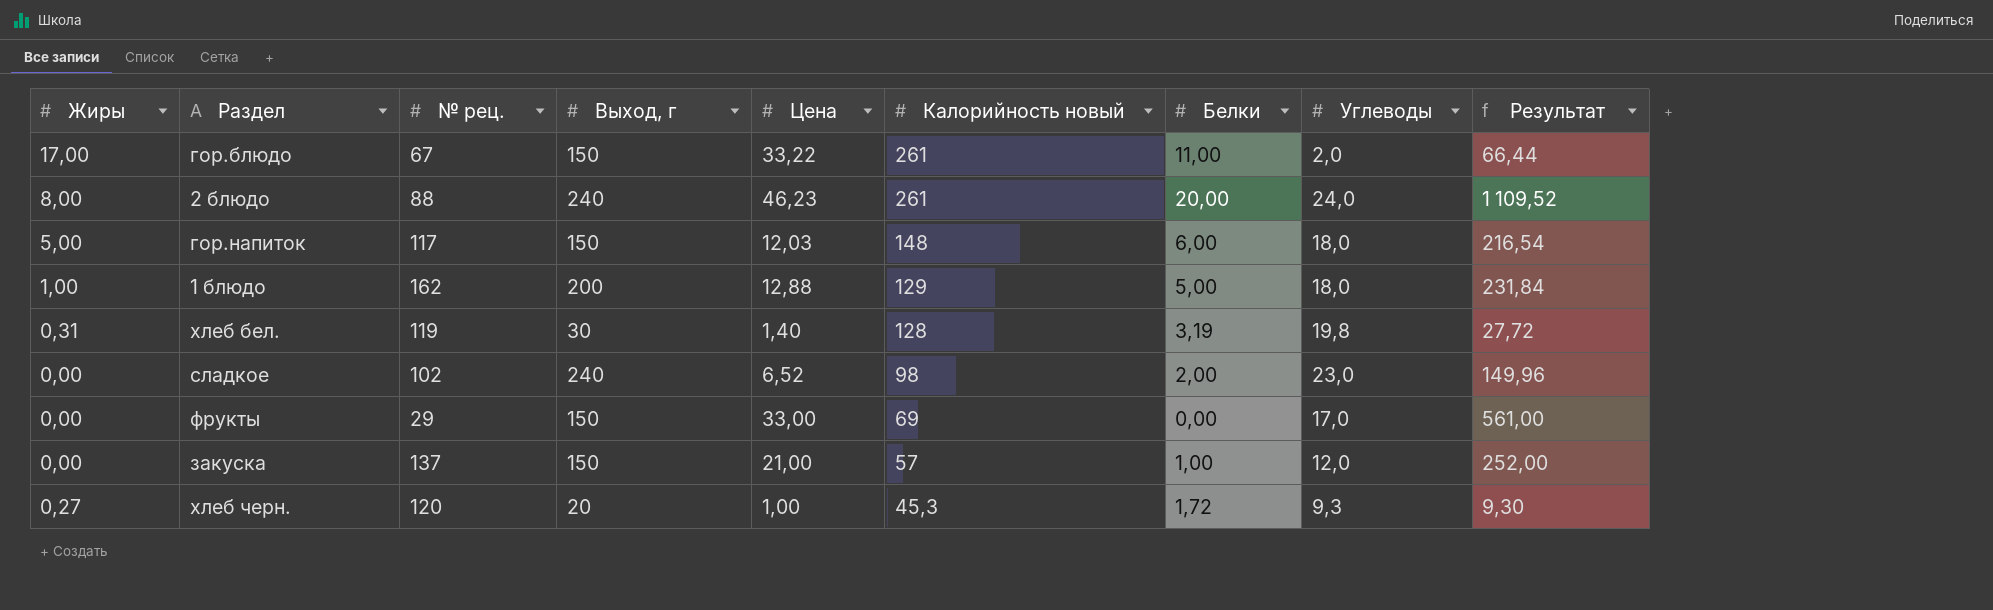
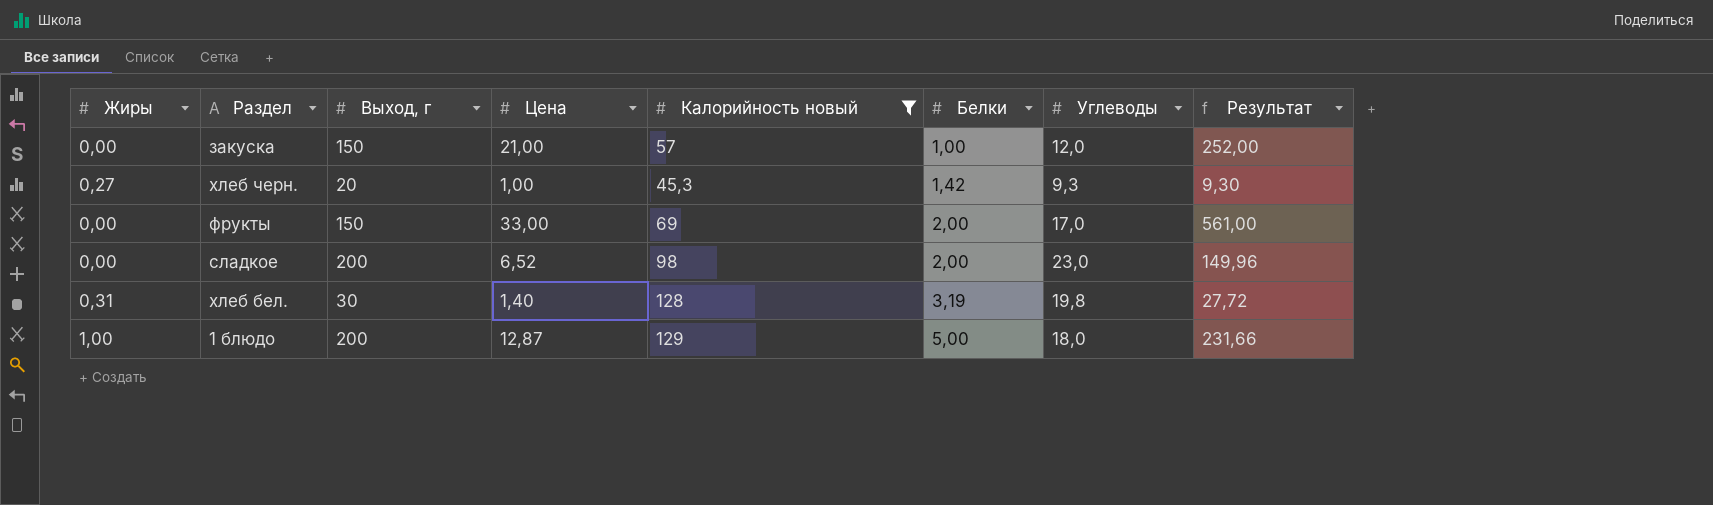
filter: none -> Калорийность новый <= 129
row order: Калорийность новый descending -> Белки ascending
column № рец. | position: 3 -> none
хлеб черн. | Белки: 1,72 -> 1,42
фрукты | Белки: 0,00 -> 2,00
сладкое | Выход, г: 240 -> 200
1 блюдо | Цена: 12,88 -> 12,87
1 блюдо | Результат: 231,84 -> 231,66

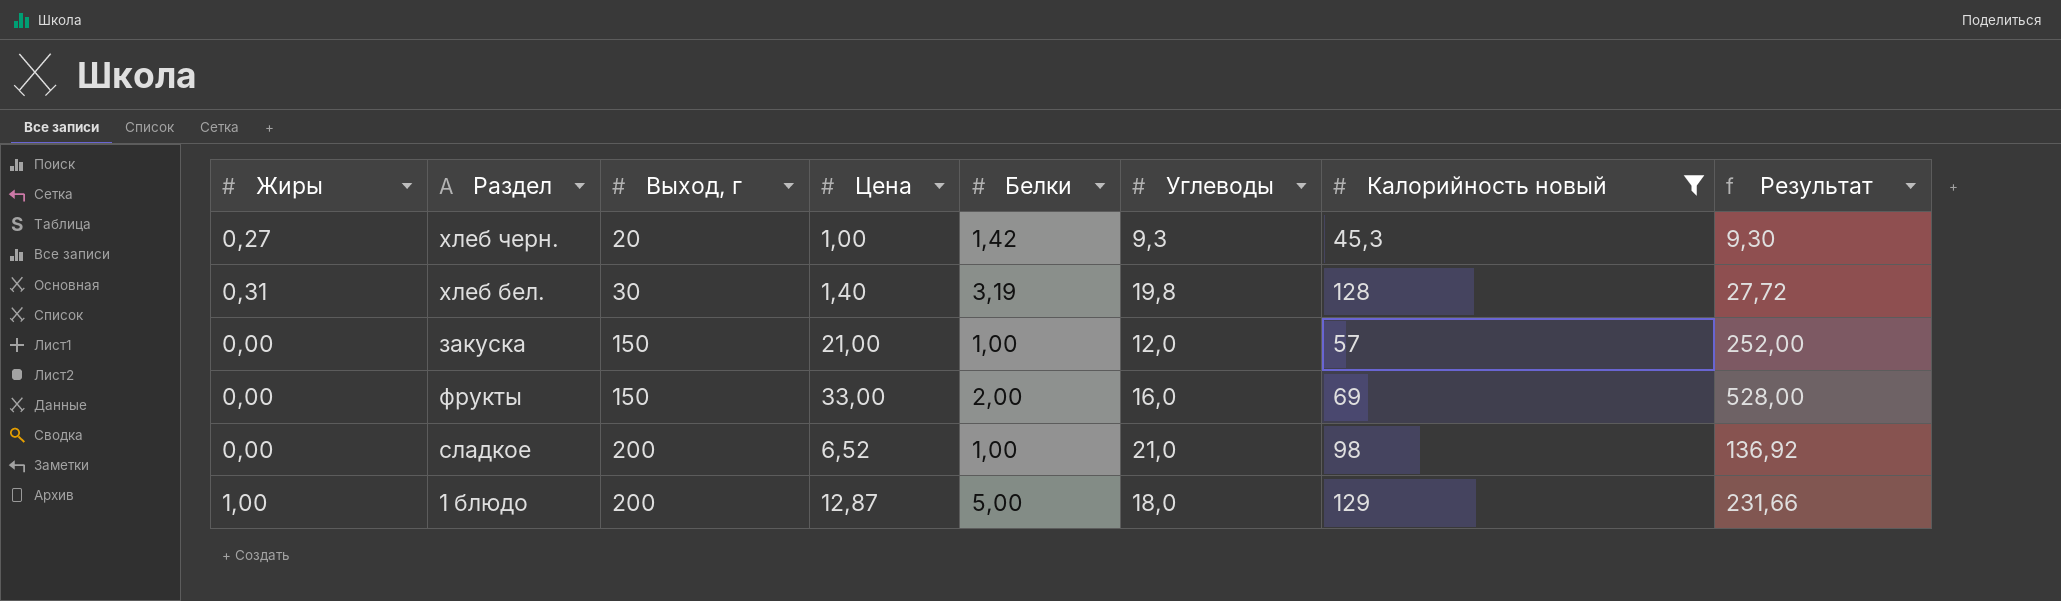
row order: Белки ascending -> Выход, г ascending
column Калорийность новый | position: 5 -> 7
фрукты | Углеводы: 17,0 -> 16,0
фрукты | Результат: 561,00 -> 528,00
сладкое | Белки: 2,00 -> 1,00
сладкое | Углеводы: 23,0 -> 21,0
сладкое | Результат: 149,96 -> 136,92

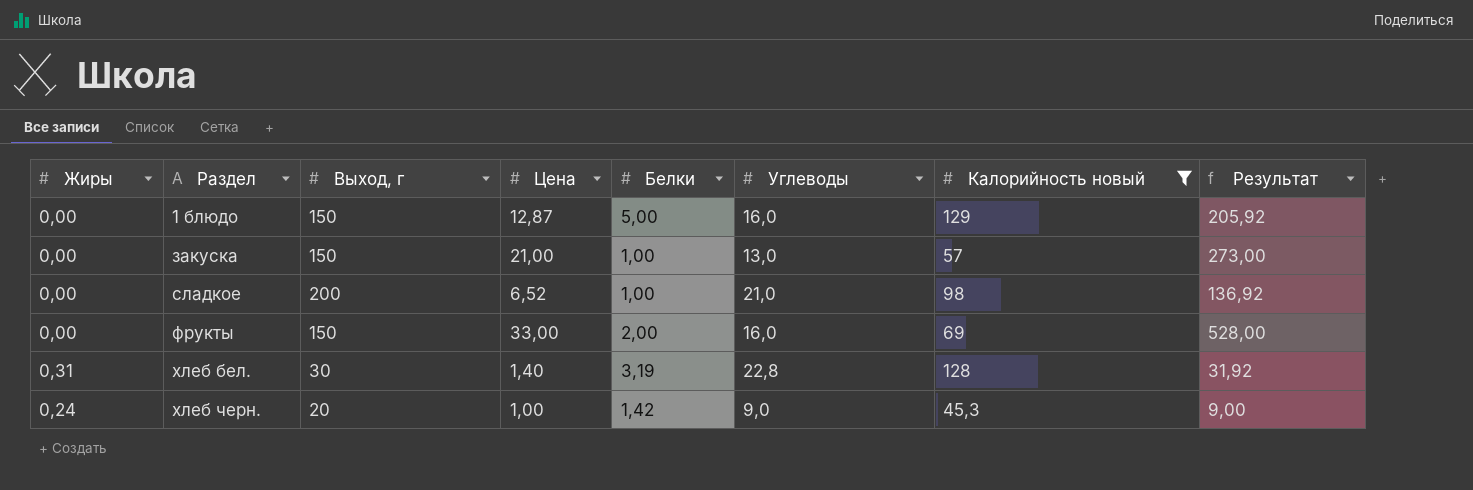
row order: Выход, г ascending -> Раздел ascending
1 блюдо | Жиры: 1,00 -> 0,00
1 блюдо | Выход, г: 200 -> 150
1 блюдо | Углеводы: 18,0 -> 16,0
1 блюдо | Результат: 231,66 -> 205,92
закуска | Углеводы: 12,0 -> 13,0
закуска | Результат: 252,00 -> 273,00
хлеб бел. | Углеводы: 19,8 -> 22,8
хлеб бел. | Результат: 27,72 -> 31,92
хлеб черн. | Жиры: 0,27 -> 0,24
хлеб черн. | Углеводы: 9,3 -> 9,0
хлеб черн. | Результат: 9,30 -> 9,00

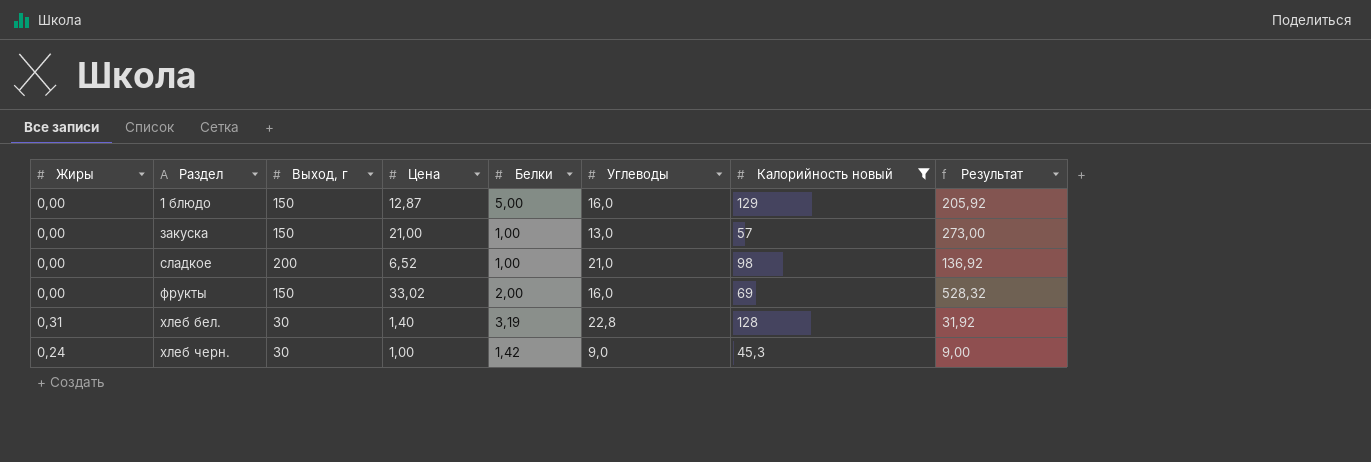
фрукты | Цена: 33,00 -> 33,02
фрукты | Результат: 528,00 -> 528,32
хлеб черн. | Выход, г: 20 -> 30

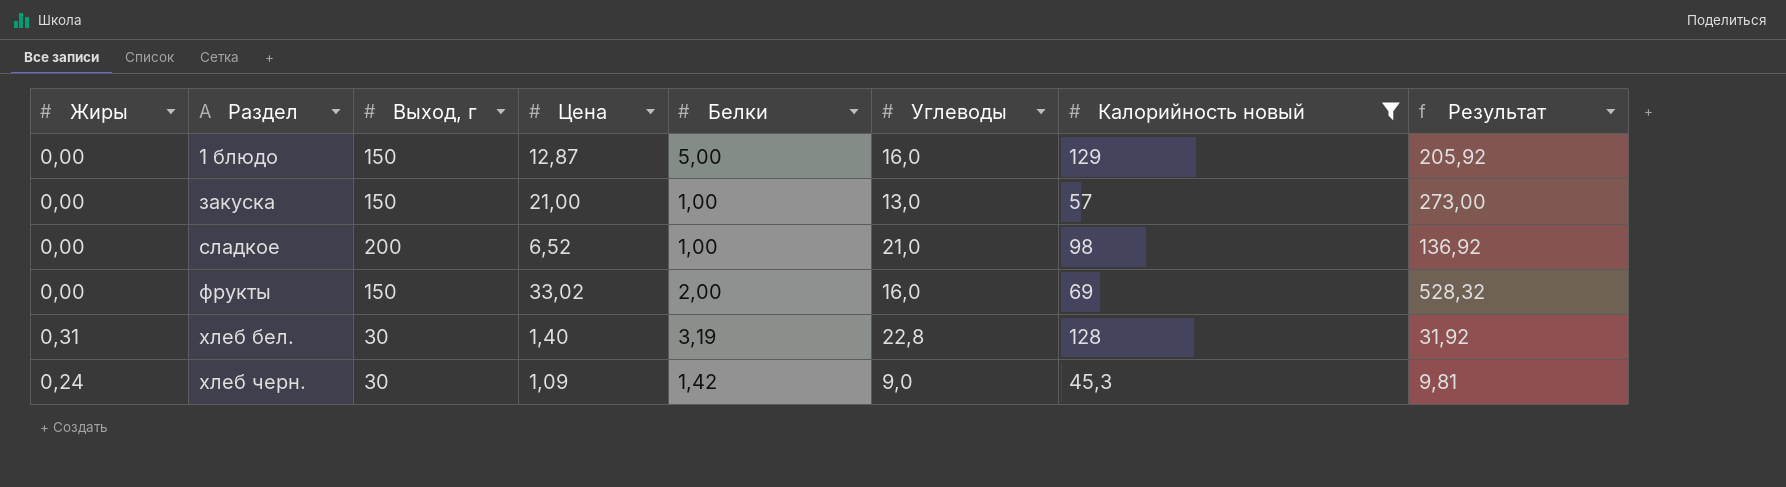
хлеб черн. | Цена: 1,00 -> 1,09
хлеб черн. | Результат: 9,00 -> 9,81

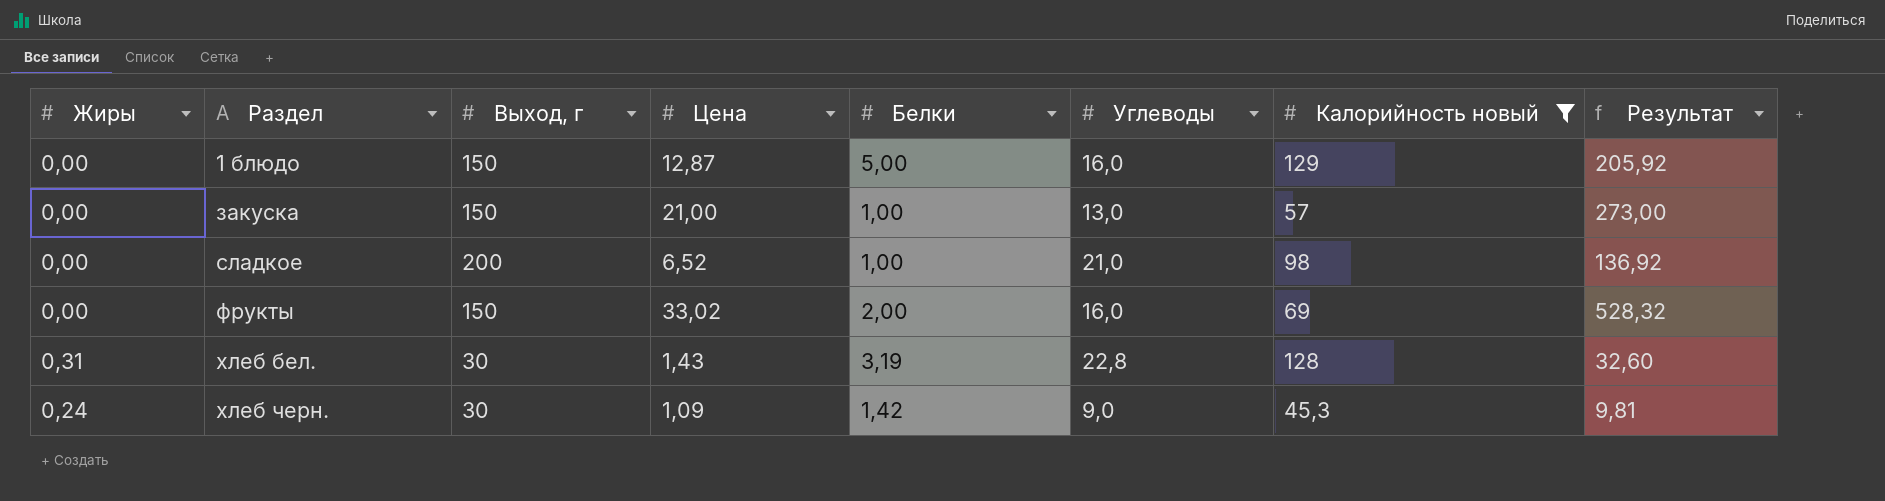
хлеб бел. | Цена: 1,40 -> 1,43
хлеб бел. | Результат: 31,92 -> 32,60

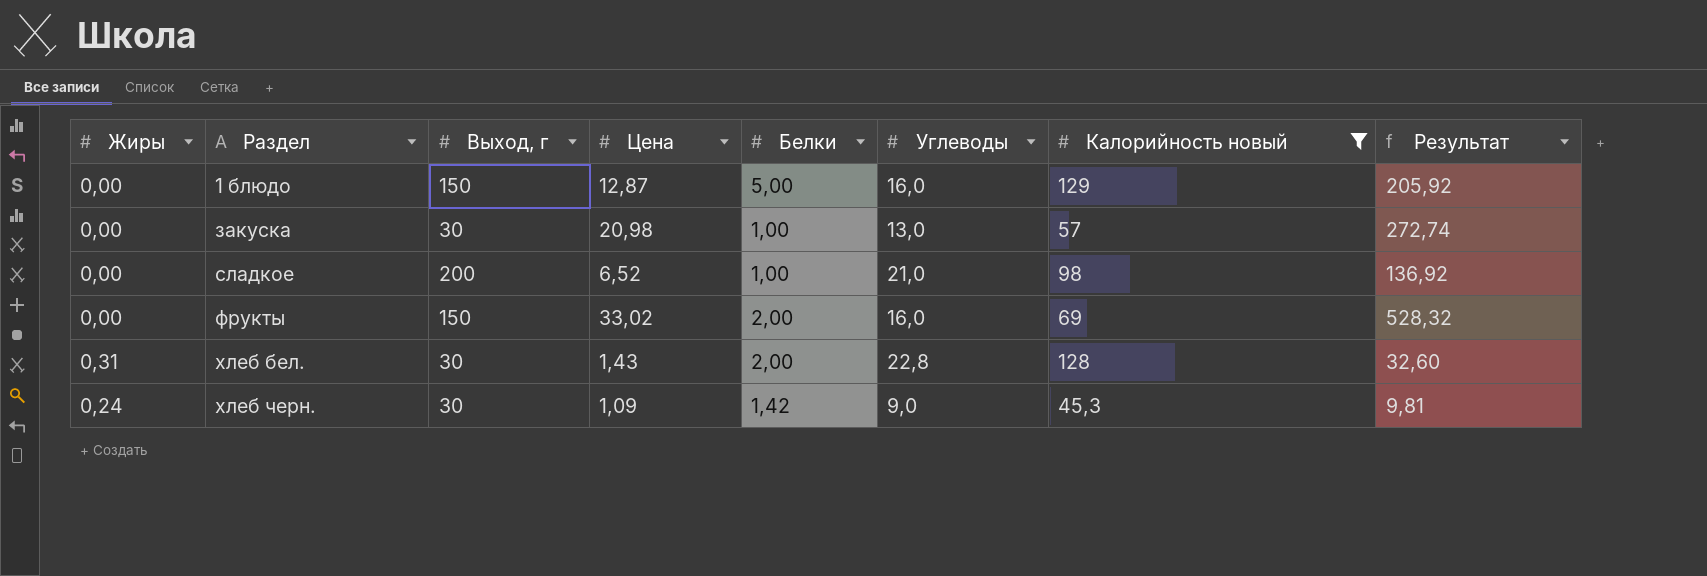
закуска | Выход, г: 150 -> 30
закуска | Цена: 21,00 -> 20,98
закуска | Результат: 273,00 -> 272,74
хлеб бел. | Белки: 3,19 -> 2,00

